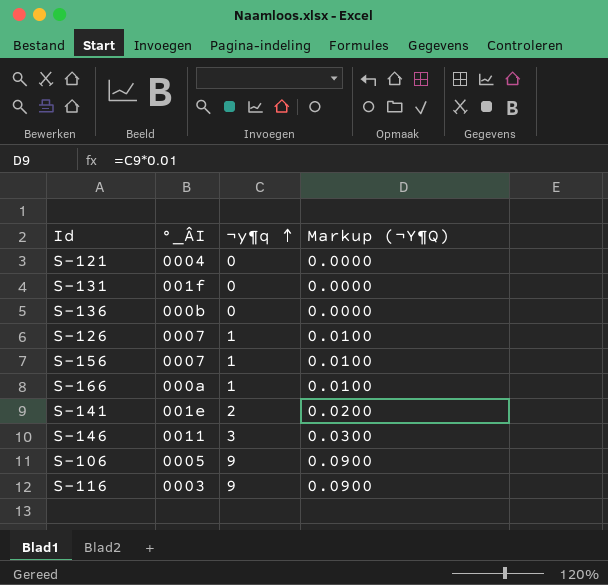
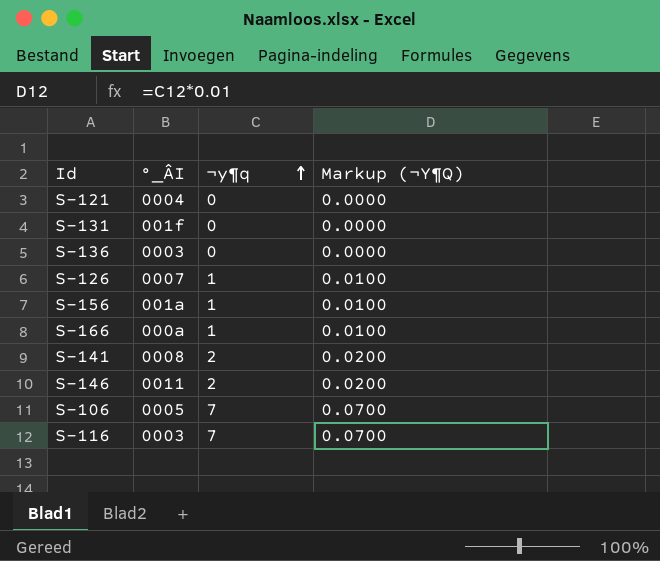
S-136 | °_ÂI: 000b -> 0003
S-156 | °_ÂI: 0007 -> 001a
S-141 | °_ÂI: 001e -> 0008
S-146 | ¬y¶q: 3 -> 2
S-146 | Markup (¬Y¶Q): 0.0300 -> 0.0200
S-106 | ¬y¶q: 9 -> 7
S-106 | Markup (¬Y¶Q): 0.0900 -> 0.0700
S-116 | ¬y¶q: 9 -> 7
S-116 | Markup (¬Y¶Q): 0.0900 -> 0.0700

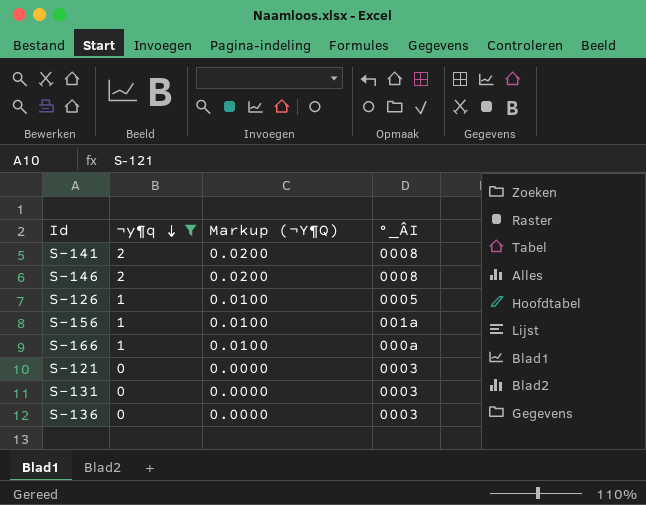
filter: none -> ¬y¶q != 7
row order: ¬y¶q ascending -> ¬y¶q descending
column °_ÂI | position: 2 -> 4
S-146 | °_ÂI: 0011 -> 0008
S-126 | °_ÂI: 0007 -> 0005
S-121 | °_ÂI: 0004 -> 0003
S-131 | °_ÂI: 001f -> 0003

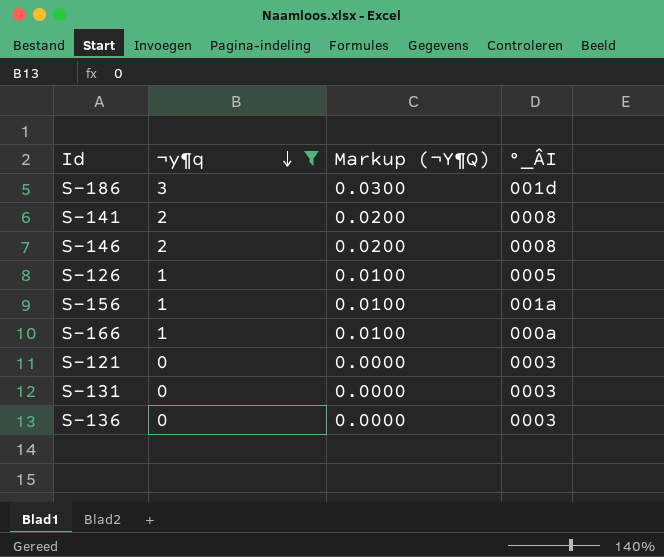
row S-186: none -> 3 | 0.0300 | 001d

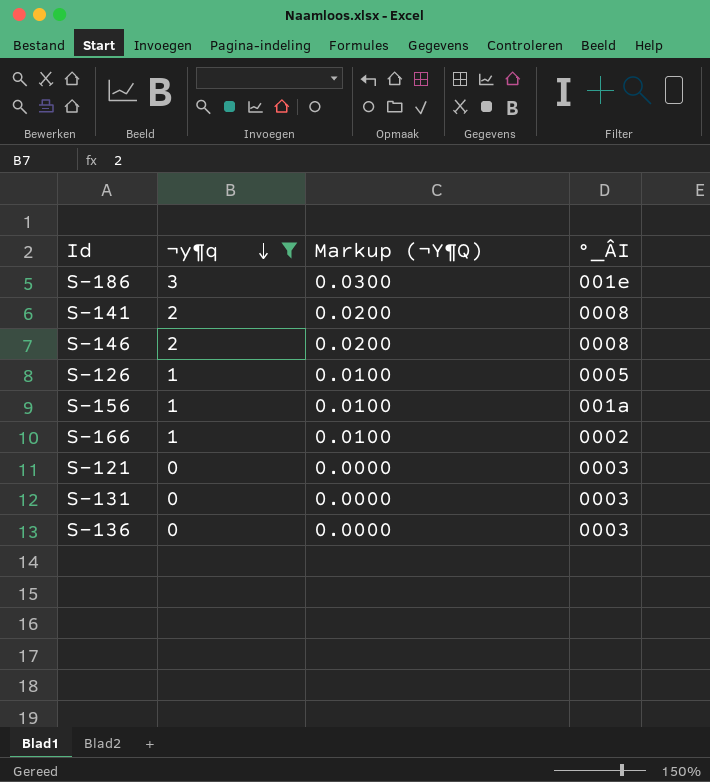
S-186 | °_ÂI: 001d -> 001e
S-166 | °_ÂI: 000a -> 0002

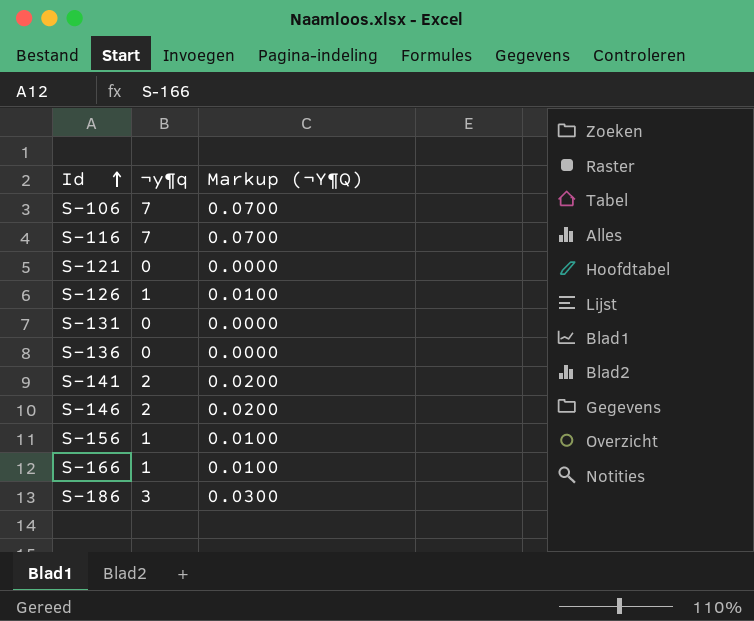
filter: ¬y¶q != 7 -> none
row order: ¬y¶q descending -> Id ascending
column °_ÂI | position: 4 -> none

